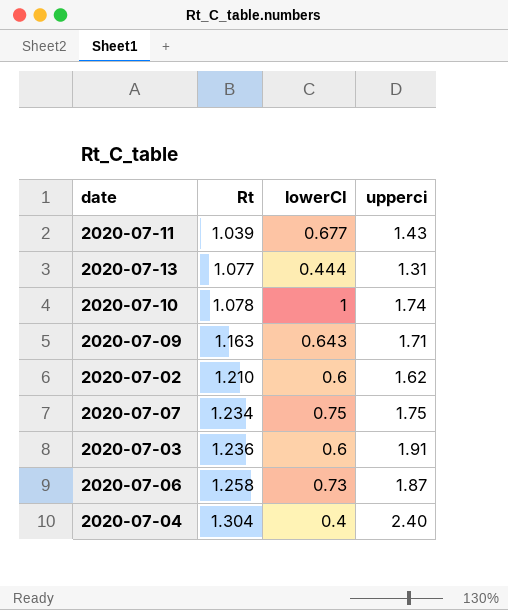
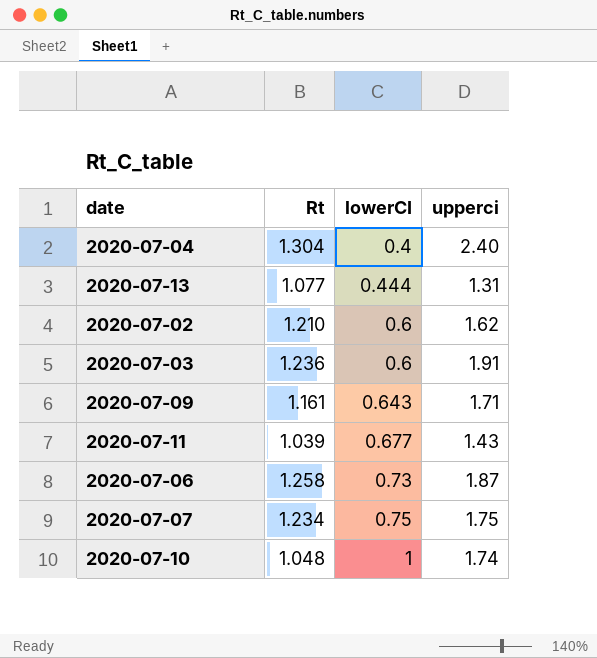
row order: Rt ascending -> lowerCI ascending
2020-07-09 | Rt: 1.163 -> 1.161
2020-07-10 | Rt: 1.078 -> 1.048

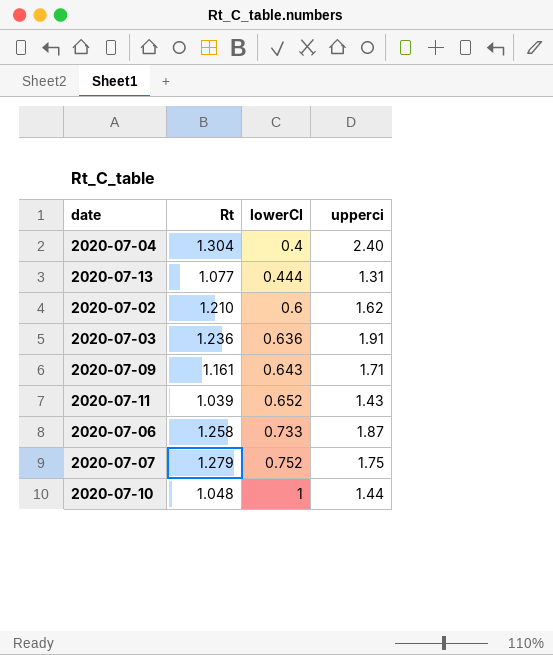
2020-07-03 | lowerCI: 0.6 -> 0.636
2020-07-11 | lowerCI: 0.677 -> 0.652
2020-07-06 | lowerCI: 0.73 -> 0.733
2020-07-07 | Rt: 1.234 -> 1.279
2020-07-07 | lowerCI: 0.75 -> 0.752
2020-07-10 | upperci: 1.74 -> 1.44

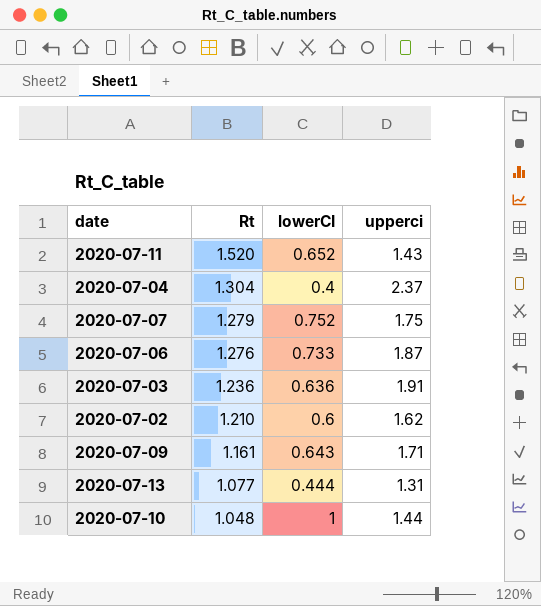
row order: lowerCI ascending -> Rt descending
2020-07-11 | Rt: 1.039 -> 1.520
2020-07-04 | upperci: 2.40 -> 2.37
2020-07-06 | Rt: 1.258 -> 1.276

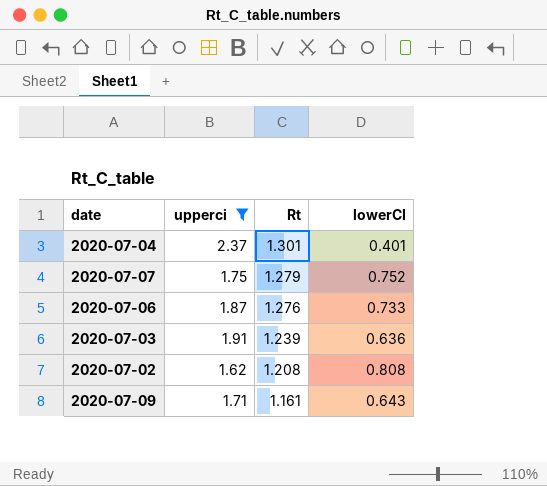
filter: none -> upperci >= 1.62
column upperci | position: 4 -> 2
2020-07-04 | Rt: 1.304 -> 1.301
2020-07-04 | lowerCI: 0.4 -> 0.401
2020-07-03 | Rt: 1.236 -> 1.239
2020-07-02 | Rt: 1.210 -> 1.208
2020-07-02 | lowerCI: 0.6 -> 0.808

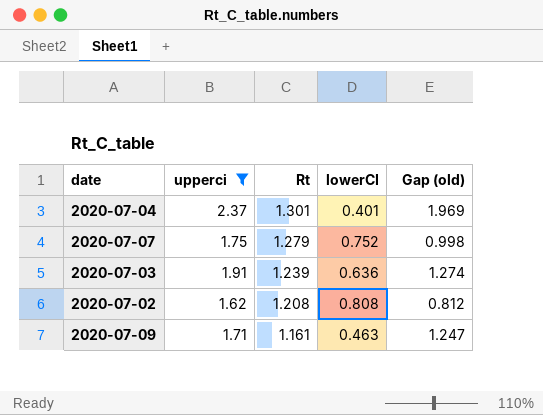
column Gap (old) | formula: none -> [upperci] - [lowerCI]
row 2020-07-06: 1.87 | 1.276 | 0.733 -> none
2020-07-09 | lowerCI: 0.643 -> 0.463

